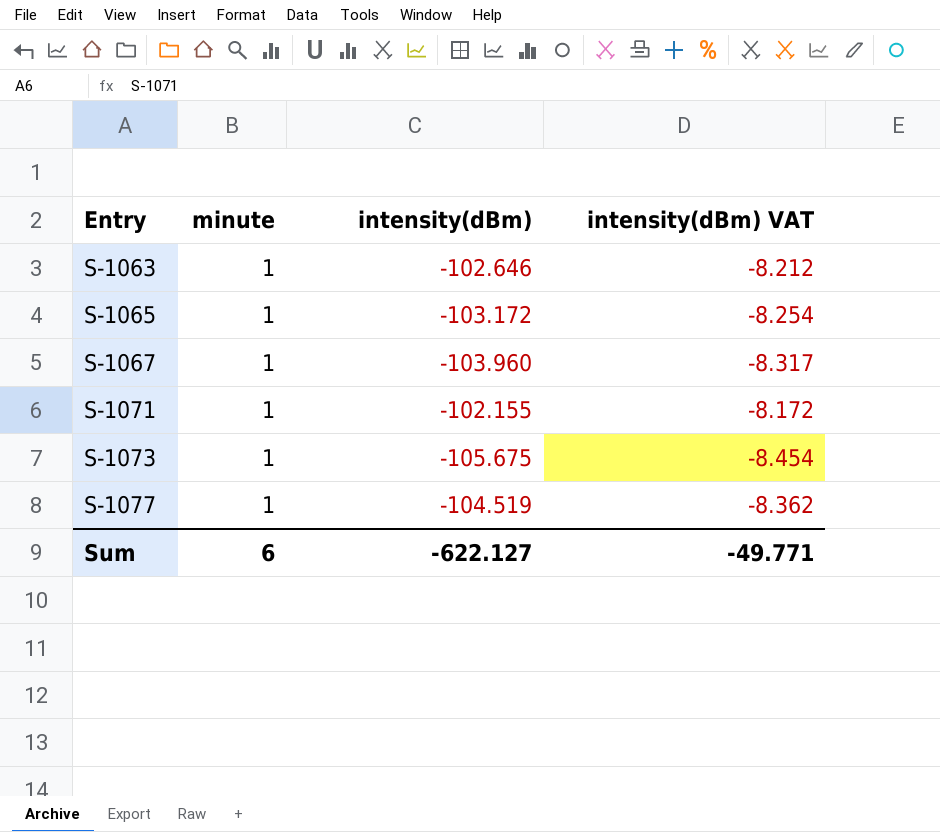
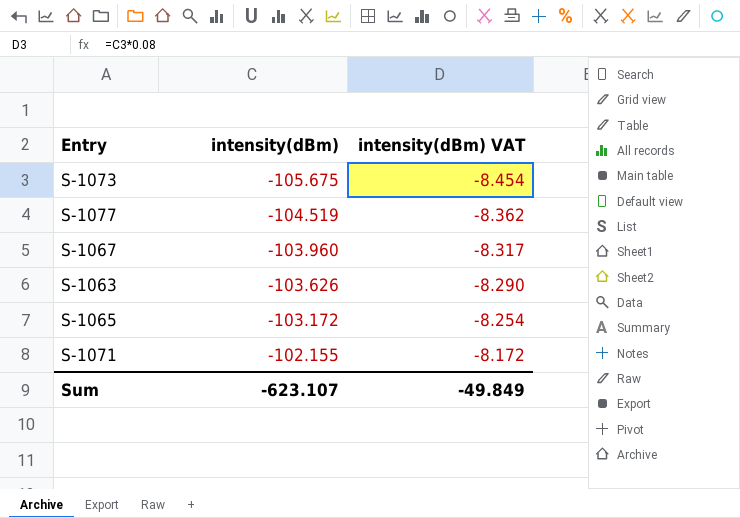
row order: Entry ascending -> intensity(dBm) ascending
column minute | position: 2 -> none
S-1063 | intensity(dBm): -102.646 -> -103.626
S-1063 | intensity(dBm) VAT: -8.212 -> -8.290
Sum | intensity(dBm): -622.127 -> -623.107
Sum | intensity(dBm) VAT: -49.771 -> -49.849

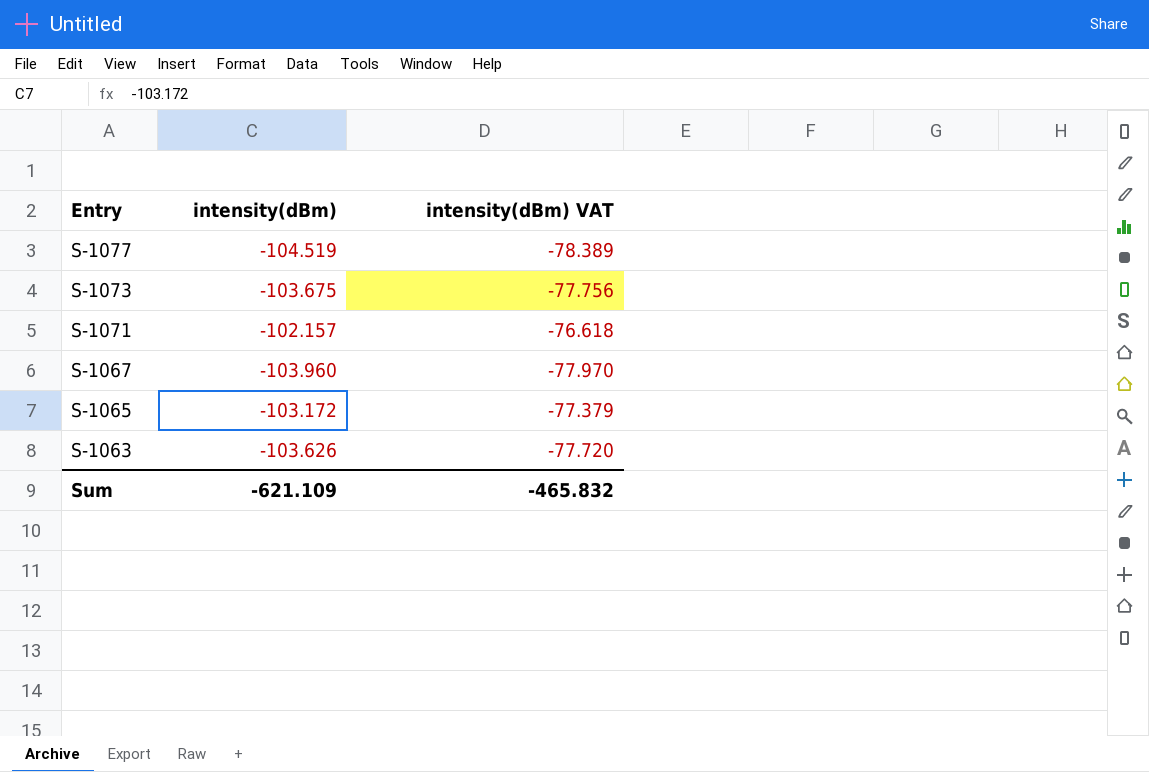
row order: intensity(dBm) ascending -> Entry descending
column intensity(dBm) VAT | formula: [intensity(dBm)] * 0.08 -> [intensity(dBm)] * 0.75
S-1073 | intensity(dBm): -105.675 -> -103.675
S-1071 | intensity(dBm): -102.155 -> -102.157
Sum | intensity(dBm): -623.107 -> -621.109
Sum | intensity(dBm) VAT: -49.849 -> -465.832

